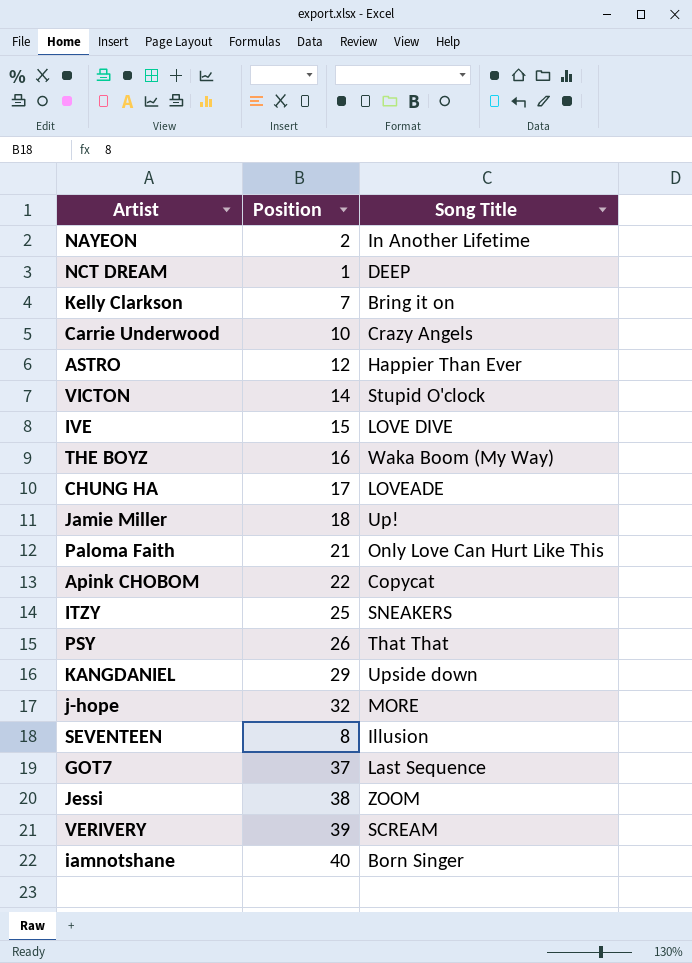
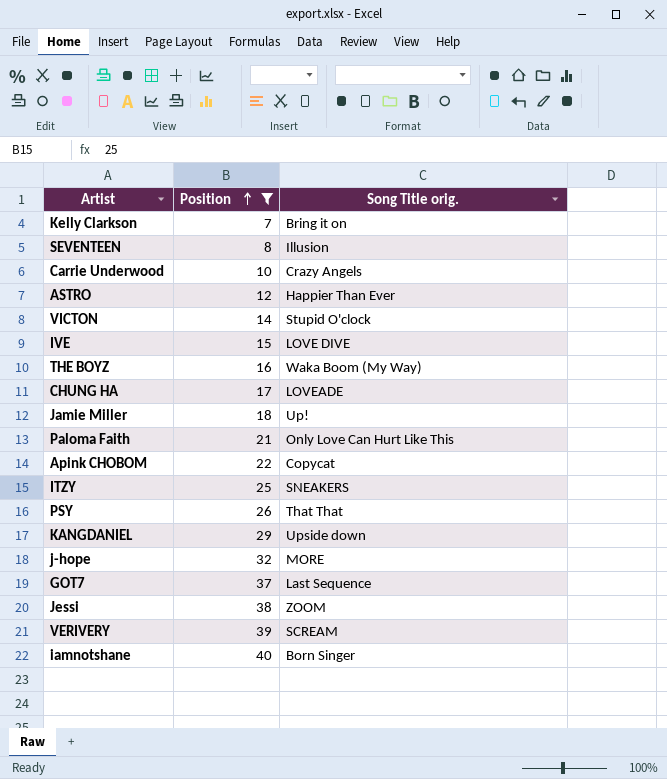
filter: none -> Position >= 7
row order: none -> Position ascending
column name: Song Title -> Song Title orig.

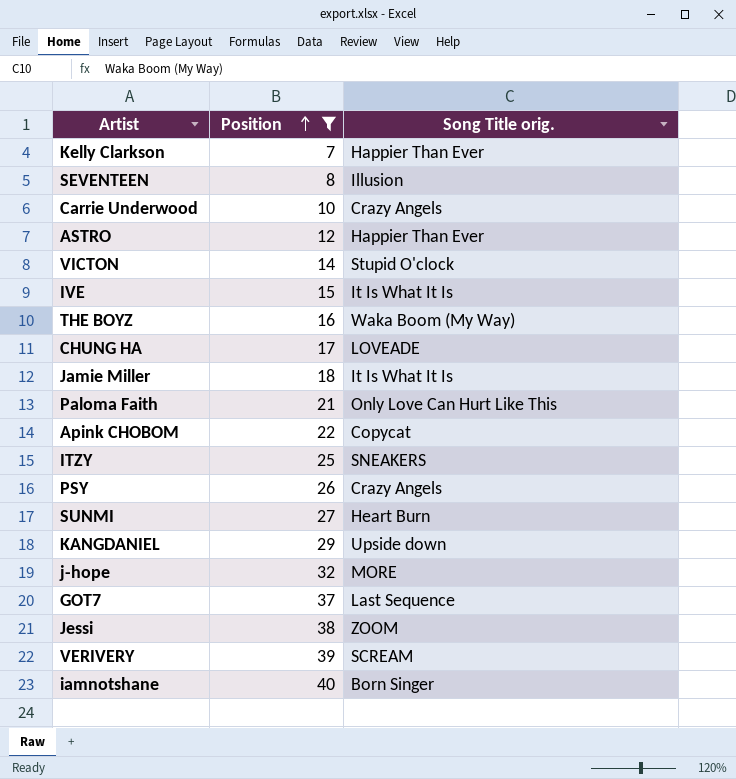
Kelly Clarkson | Song Title orig.: Bring it on -> Happier Than Ever
IVE | Song Title orig.: LOVE DIVE -> It Is What It Is
Jamie Miller | Song Title orig.: Up! -> It Is What It Is
PSY | Song Title orig.: That That -> Crazy Angels
row SUNMI: none -> 27 | Heart Burn

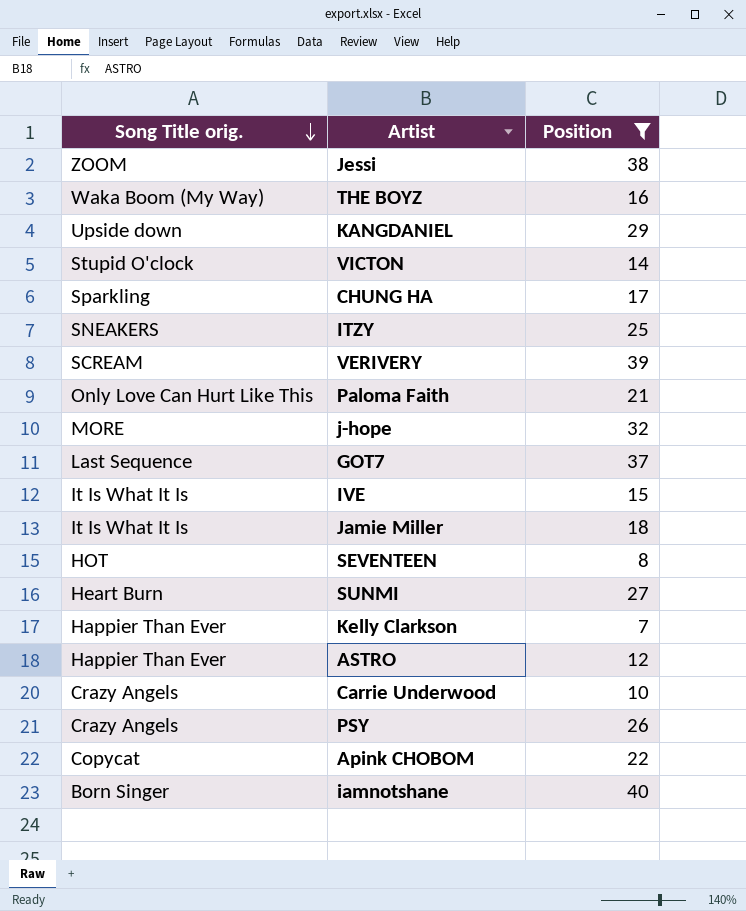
row order: Position ascending -> Song Title orig. descending
column Song Title orig. | position: 3 -> 1
CHUNG HA | Song Title orig.: LOVEADE -> Sparkling
SEVENTEEN | Song Title orig.: Illusion -> HOT

